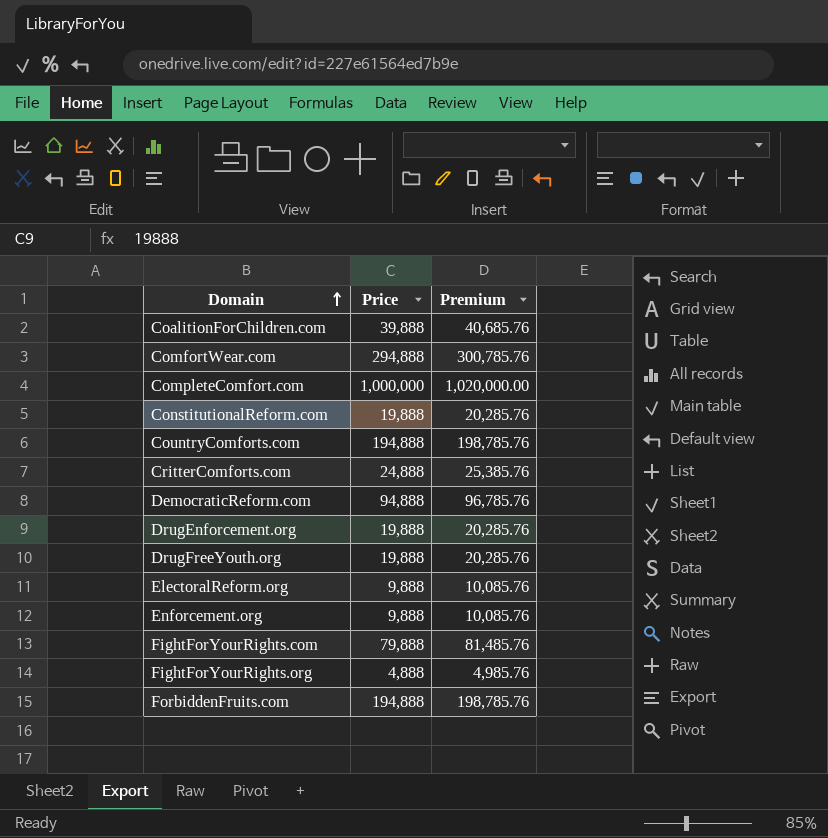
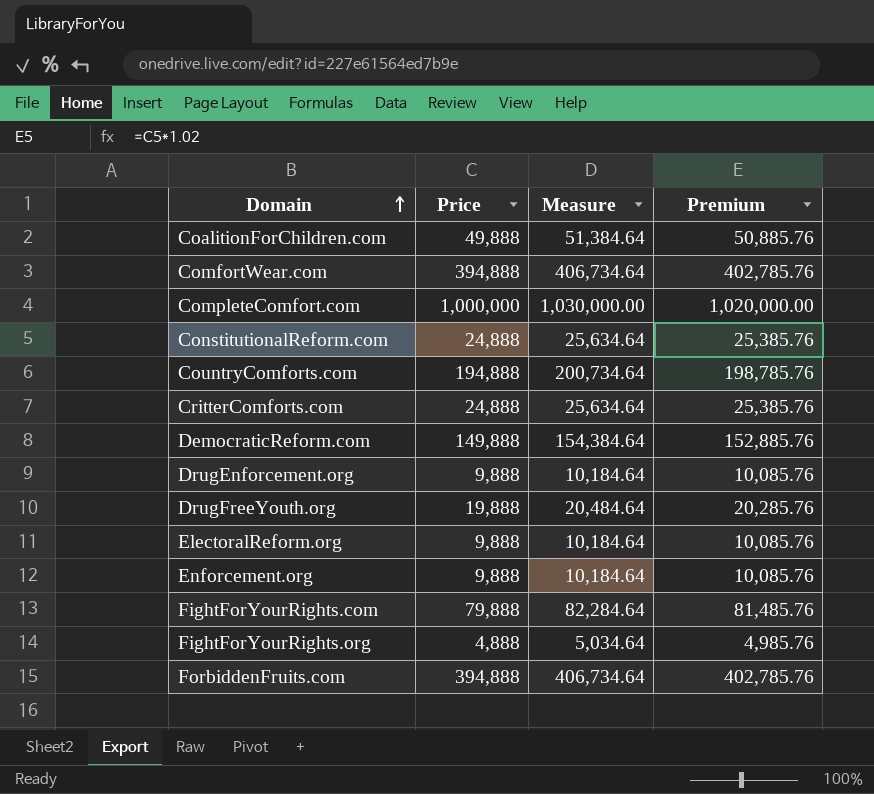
column Measure | formula: none -> [Price] * 1.03
CoalitionForChildren.com | Price: 39,888 -> 49,888
CoalitionForChildren.com | Premium: 40,685.76 -> 50,885.76
ComfortWear.com | Price: 294,888 -> 394,888
ComfortWear.com | Premium: 300,785.76 -> 402,785.76
ConstitutionalReform.com | Price: 19,888 -> 24,888
ConstitutionalReform.com | Premium: 20,285.76 -> 25,385.76
DemocraticReform.com | Price: 94,888 -> 149,888
DemocraticReform.com | Premium: 96,785.76 -> 152,885.76
DrugEnforcement.org | Price: 19,888 -> 9,888
DrugEnforcement.org | Premium: 20,285.76 -> 10,085.76
ForbiddenFruits.com | Price: 194,888 -> 394,888
ForbiddenFruits.com | Premium: 198,785.76 -> 402,785.76

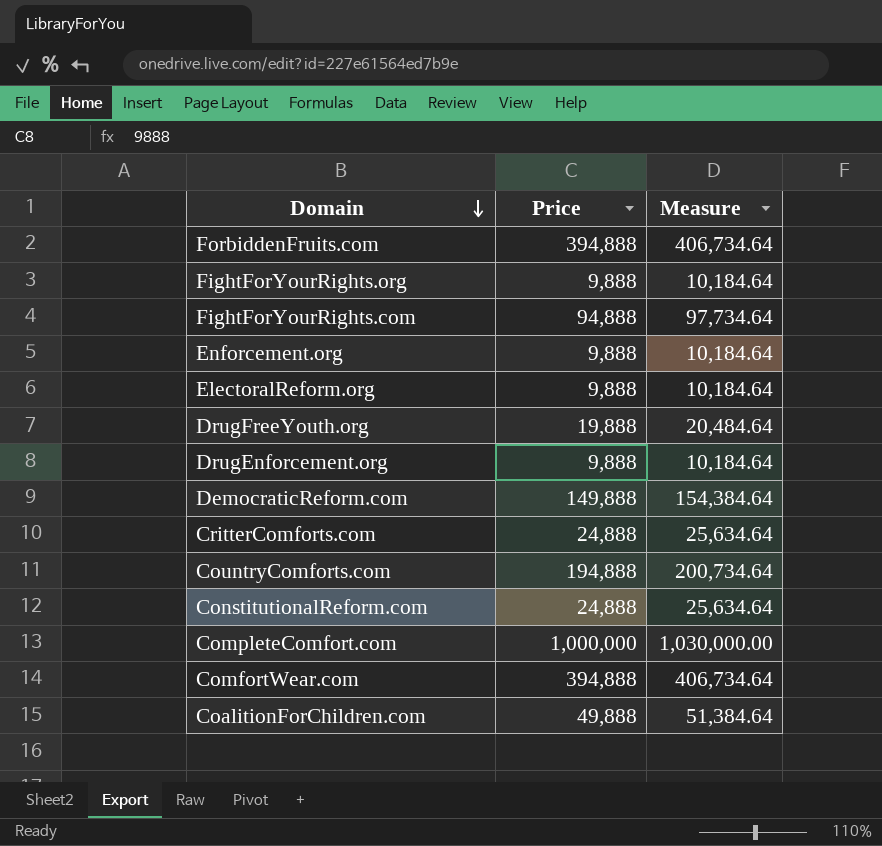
row order: Domain ascending -> Domain descending
column Premium | formula: [Price] * 1.02 -> none
FightForYourRights.org | Price: 4,888 -> 9,888
FightForYourRights.org | Measure: 5,034.64 -> 10,184.64
FightForYourRights.com | Price: 79,888 -> 94,888
FightForYourRights.com | Measure: 82,284.64 -> 97,734.64

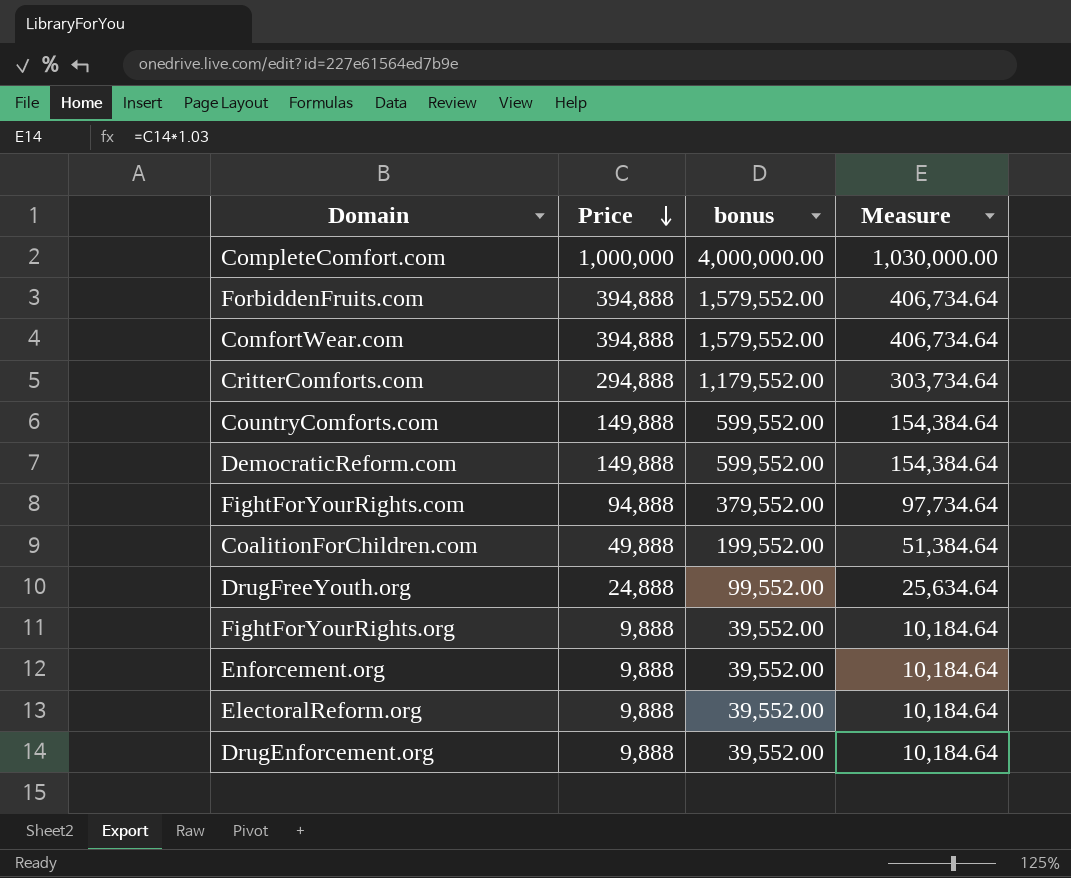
row order: Domain descending -> Price descending
column bonus | formula: none -> [Price] * 4
row ConstitutionalReform.com: 24,888 | 25,634.64 -> none
CritterComforts.com | Price: 24,888 -> 294,888
CritterComforts.com | Measure: 25,634.64 -> 303,734.64
CountryComforts.com | Price: 194,888 -> 149,888
CountryComforts.com | Measure: 200,734.64 -> 154,384.64
DrugFreeYouth.org | Price: 19,888 -> 24,888
DrugFreeYouth.org | Measure: 20,484.64 -> 25,634.64

